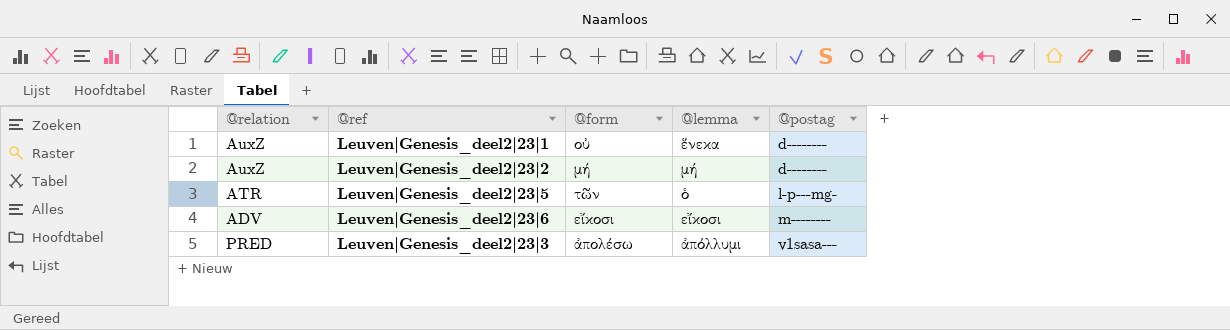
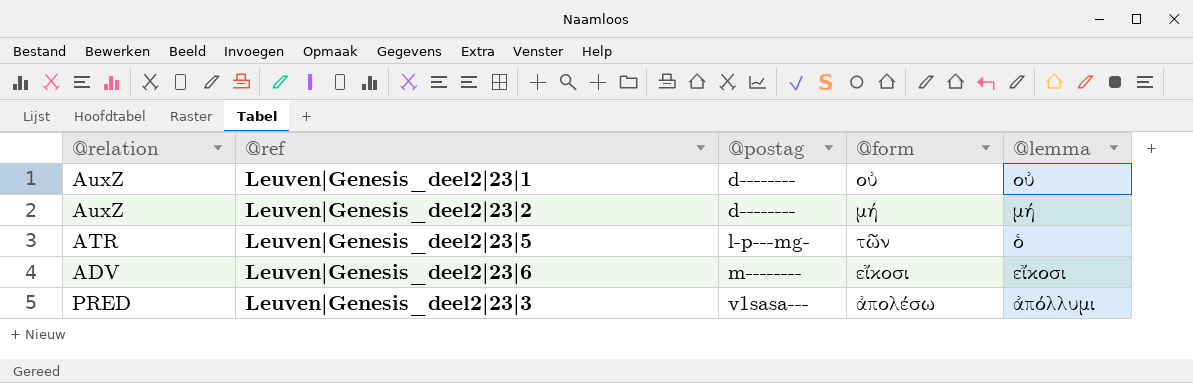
column @postag | position: 5 -> 3
Leuven|Genesis_deel2|23|1 | @lemma: ἕνεκα -> οὐ

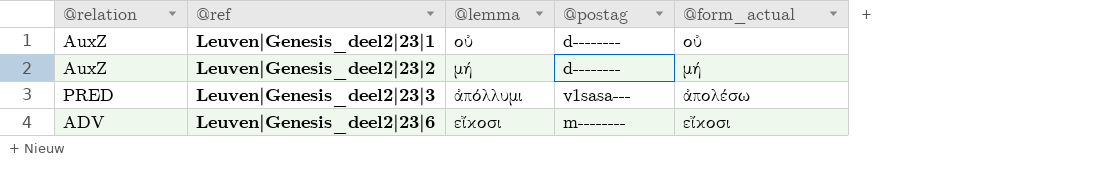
row order: @postag ascending -> @ref ascending
column @lemma | position: 5 -> 3
column name: @form -> @form_actual
row Leuven|Genesis_deel2|23|5: ATR | l-p---mg- | τῶν | ὁ -> none

